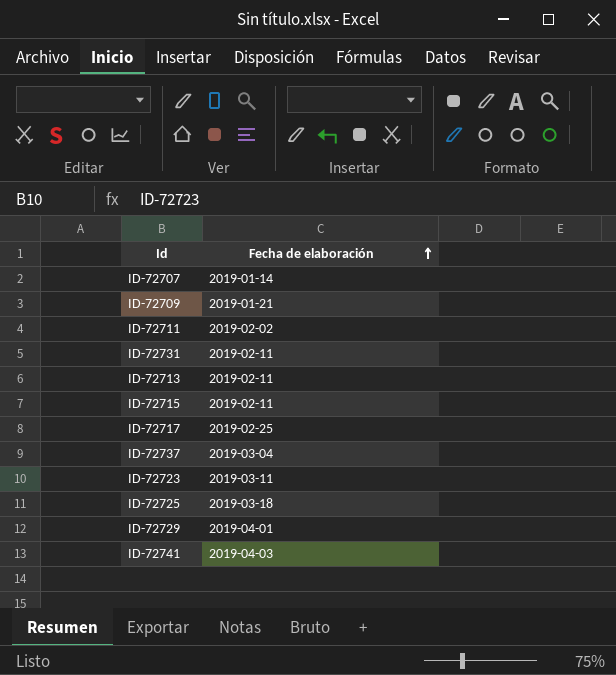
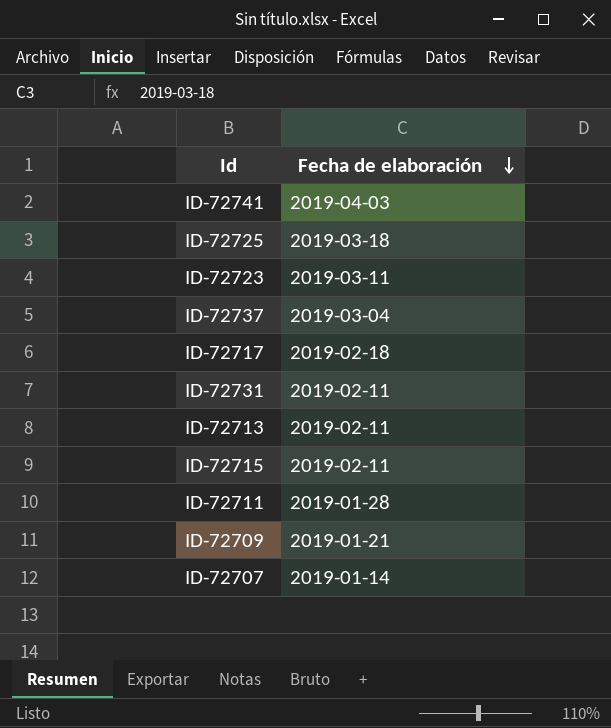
row order: Fecha de elaboración ascending -> Fecha de elaboración descending
row ID-72729: 2019-04-01 -> none
ID-72717 | Fecha de elaboración: 2019-02-25 -> 2019-02-18
ID-72711 | Fecha de elaboración: 2019-02-02 -> 2019-01-28

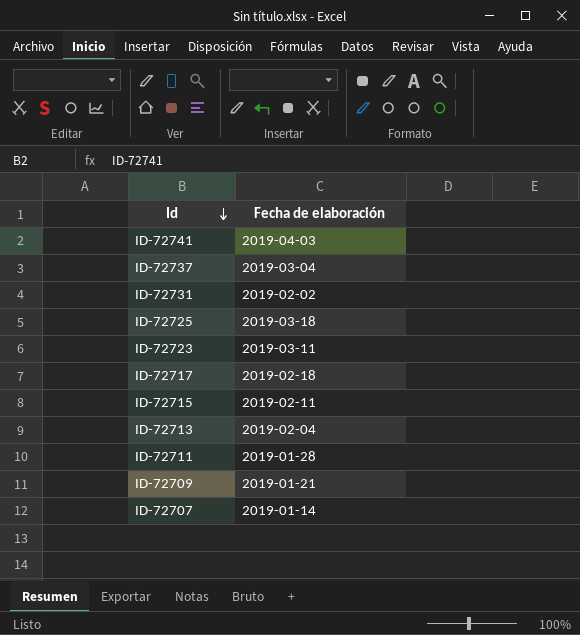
row order: Fecha de elaboración descending -> Id descending
ID-72731 | Fecha de elaboración: 2019-02-11 -> 2019-02-02
ID-72713 | Fecha de elaboración: 2019-02-11 -> 2019-02-04

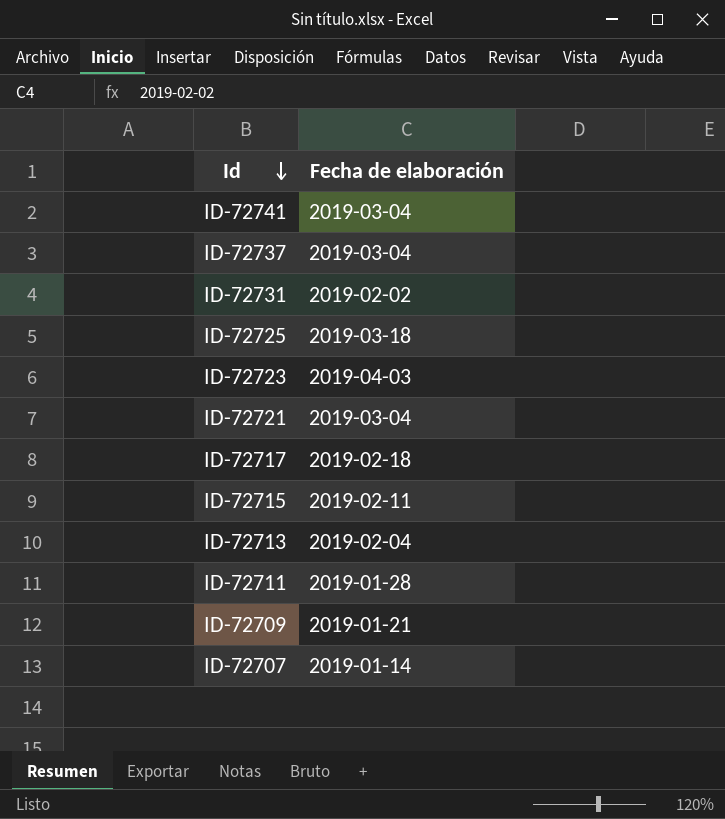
ID-72741 | Fecha de elaboración: 2019-04-03 -> 2019-03-04
ID-72723 | Fecha de elaboración: 2019-03-11 -> 2019-04-03
row ID-72721: none -> 2019-03-04

